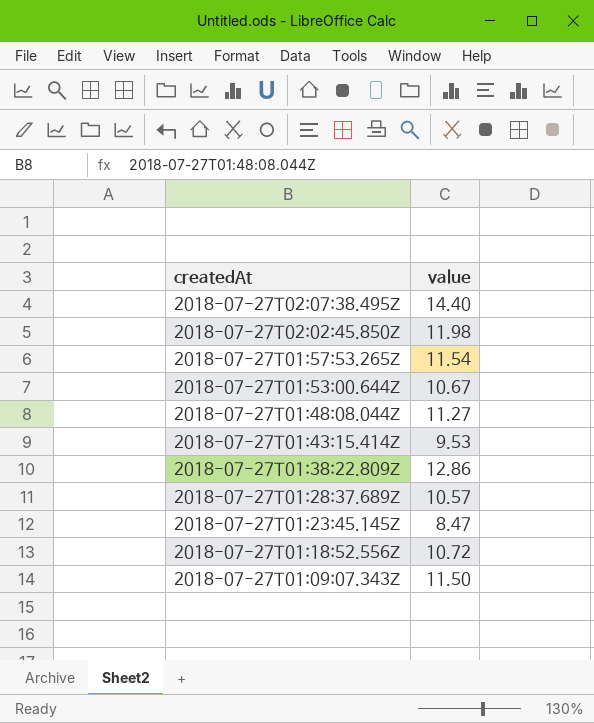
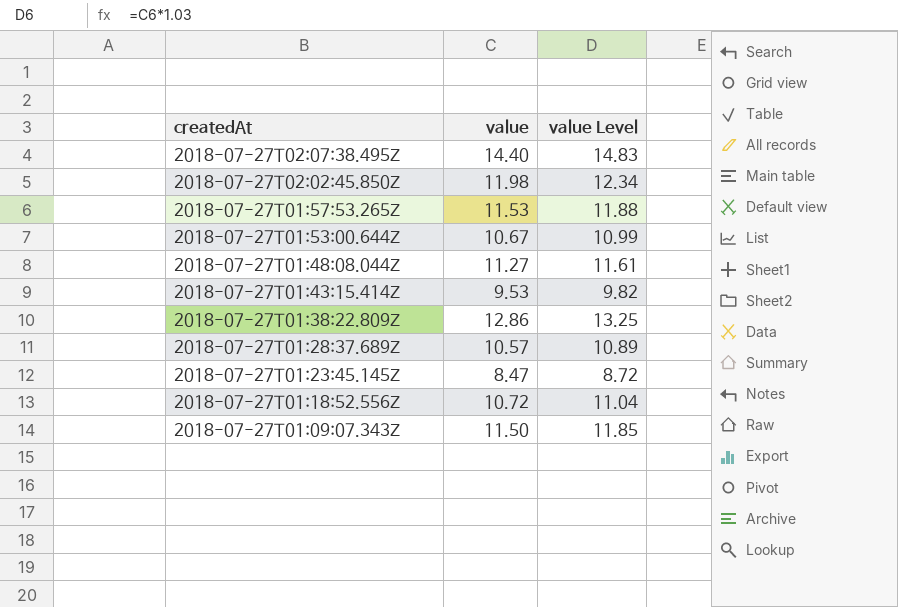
column value Level | formula: none -> [value] * 1.03
2018-07-27T01:57:53.265Z | value: 11.54 -> 11.53

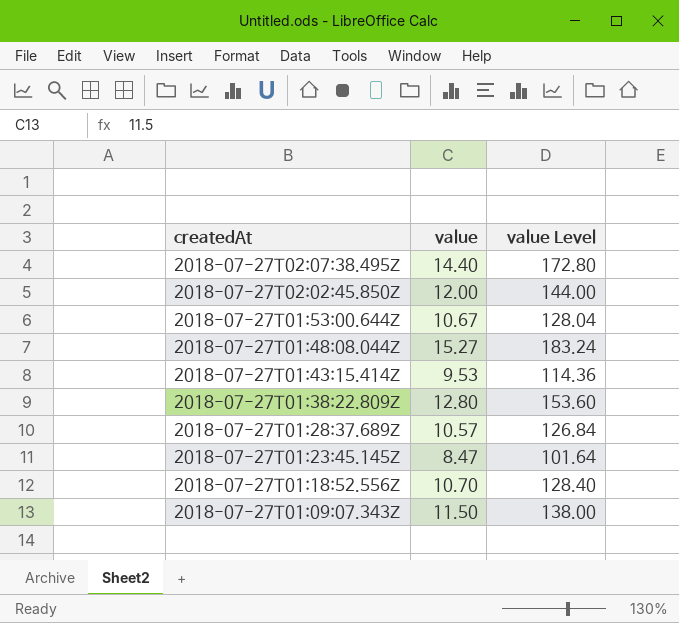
column value Level | formula: [value] * 1.03 -> [value] * 12
row 2018-07-27T01:57:53.265Z: 11.53 | 11.88 -> none
2018-07-27T02:02:45.850Z | value: 11.98 -> 12.00
2018-07-27T01:48:08.044Z | value: 11.27 -> 15.27
2018-07-27T01:38:22.809Z | value: 12.86 -> 12.80
2018-07-27T01:18:52.556Z | value: 10.72 -> 10.70

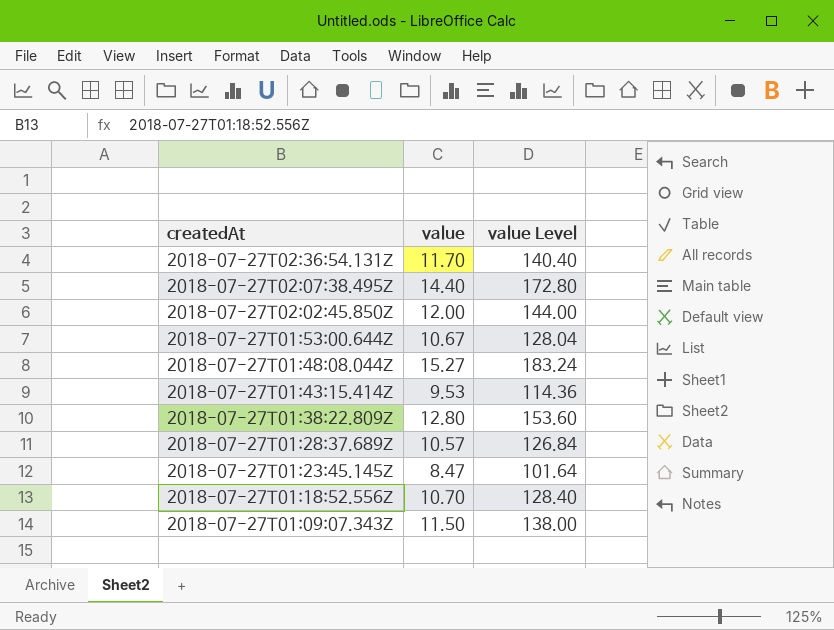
row 2018-07-27T02:36:54.131Z: none -> 11.70 | 140.40

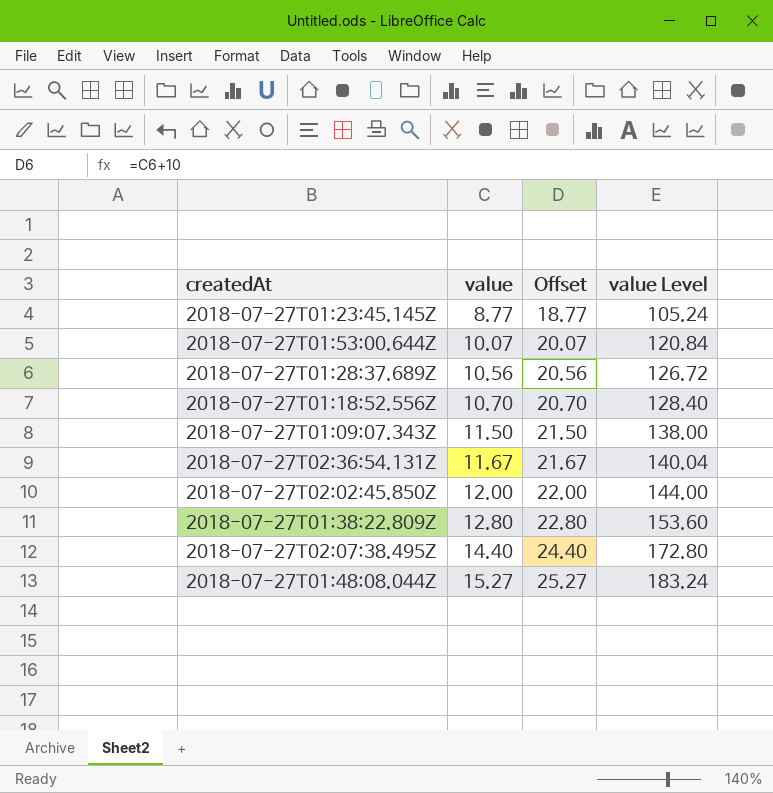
row order: createdAt descending -> value ascending
column Offset | formula: none -> [value] + 10
row 2018-07-27T01:43:15.414Z: 9.53 | 114.36 -> none
2018-07-27T01:23:45.145Z | value: 8.47 -> 8.77
2018-07-27T01:23:45.145Z | value Level: 101.64 -> 105.24
2018-07-27T01:53:00.644Z | value: 10.67 -> 10.07
2018-07-27T01:53:00.644Z | value Level: 128.04 -> 120.84
2018-07-27T01:28:37.689Z | value: 10.57 -> 10.56
2018-07-27T01:28:37.689Z | value Level: 126.84 -> 126.72
2018-07-27T02:36:54.131Z | value: 11.70 -> 11.67
2018-07-27T02:36:54.131Z | value Level: 140.40 -> 140.04

